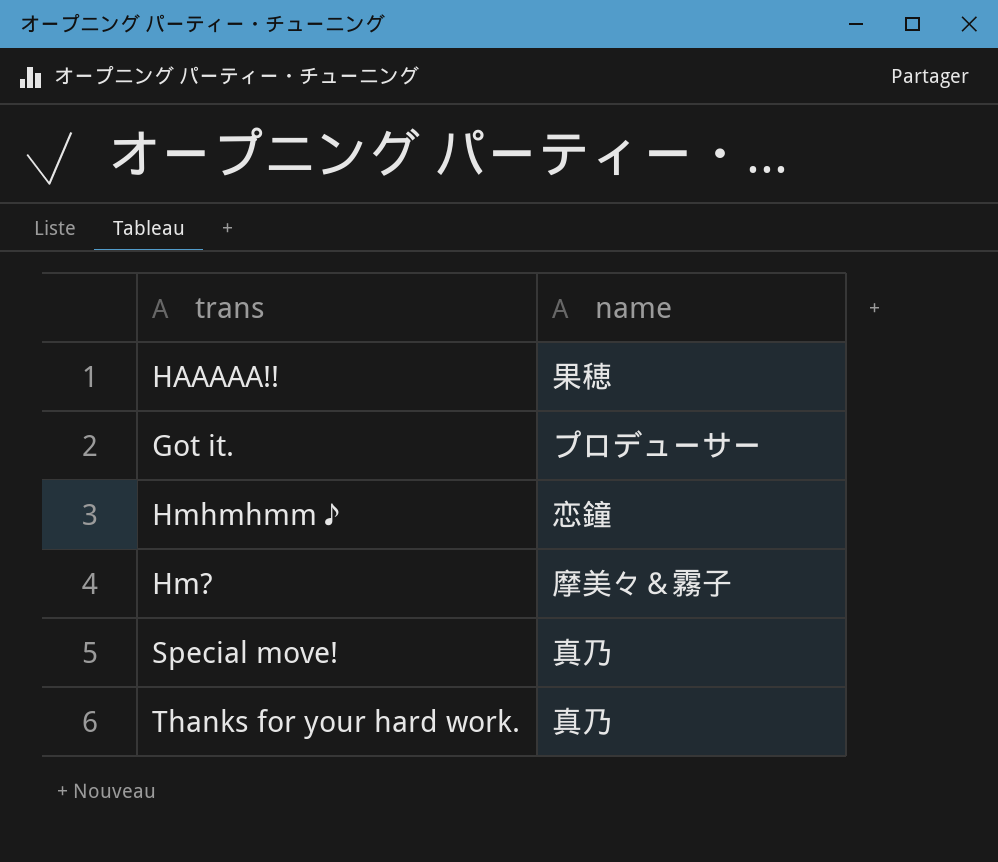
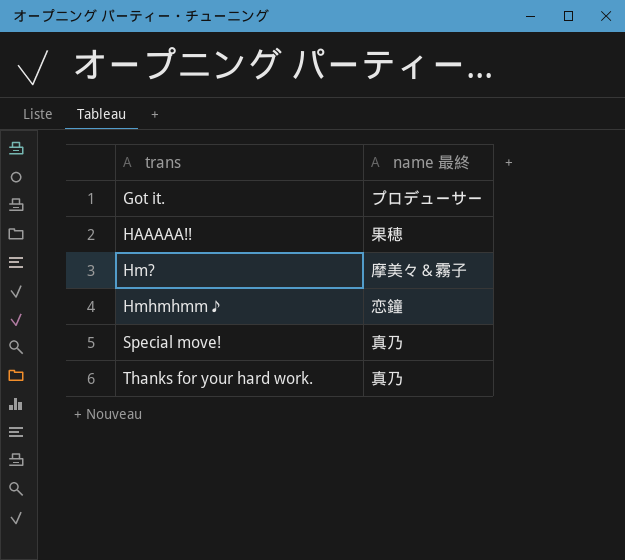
row order: none -> trans ascending
column name: name -> name 最終

